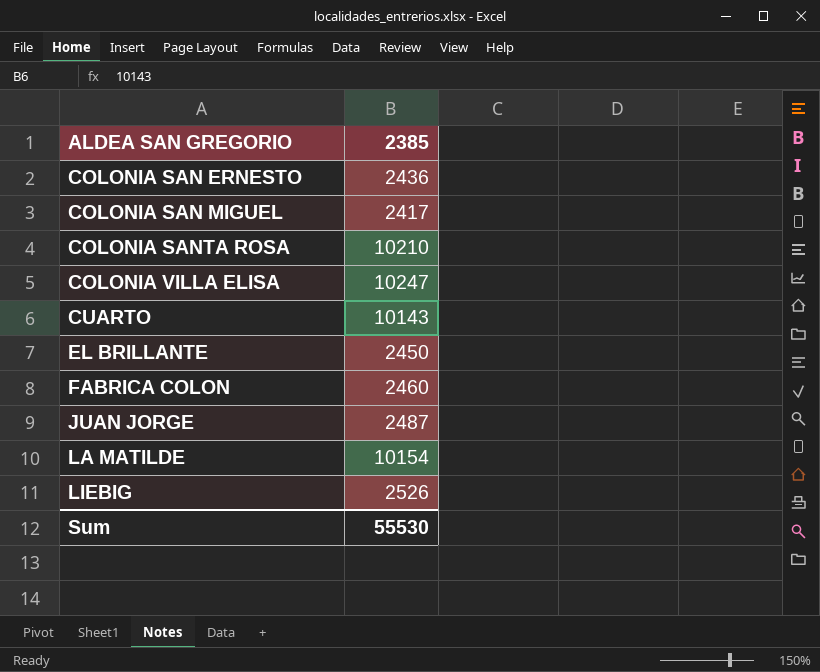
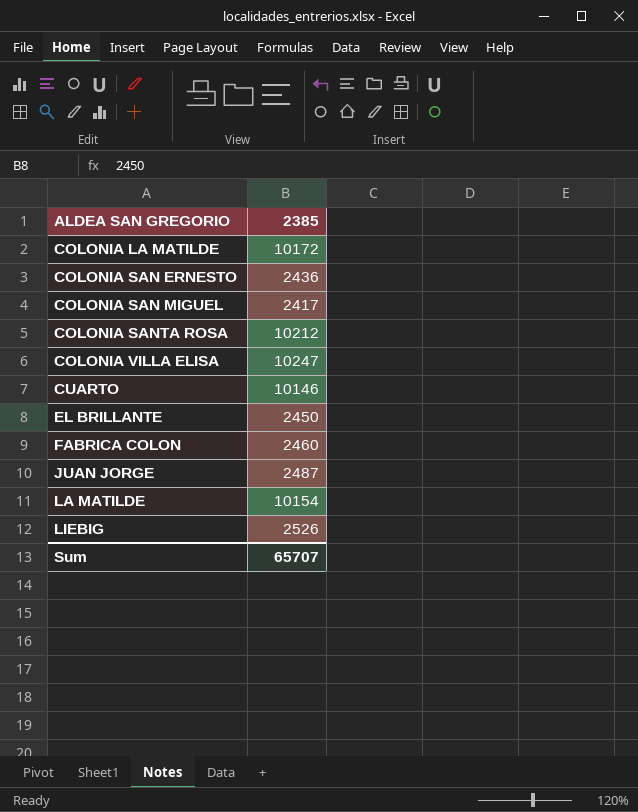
row COLONIA LA MATILDE: none -> 10172
COLONIA SANTA ROSA | 2385: 10210 -> 10212
CUARTO | 2385: 10143 -> 10146
Sum | 2385: 55530 -> 65707

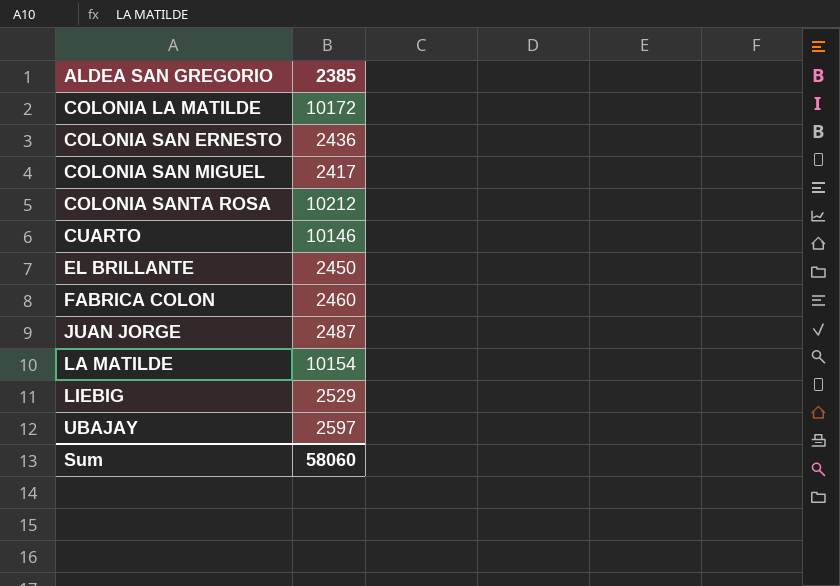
row COLONIA VILLA ELISA: 10247 -> none
LIEBIG | 2385: 2526 -> 2529
row UBAJAY: none -> 2597
Sum | 2385: 65707 -> 58060

